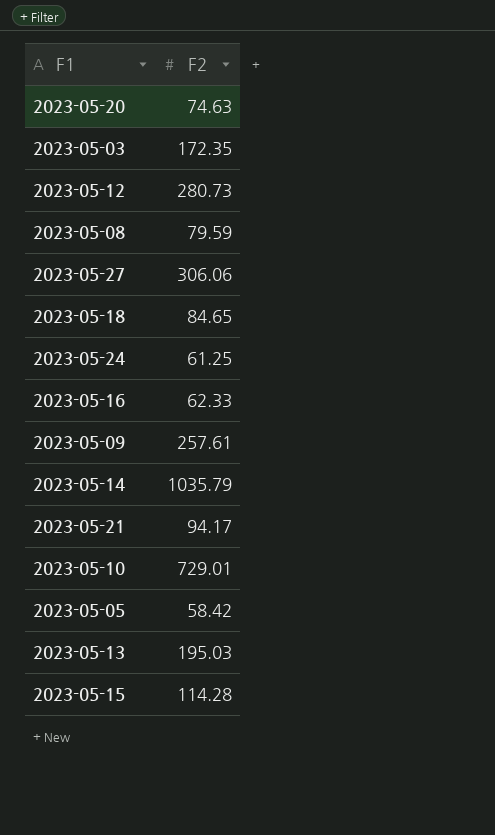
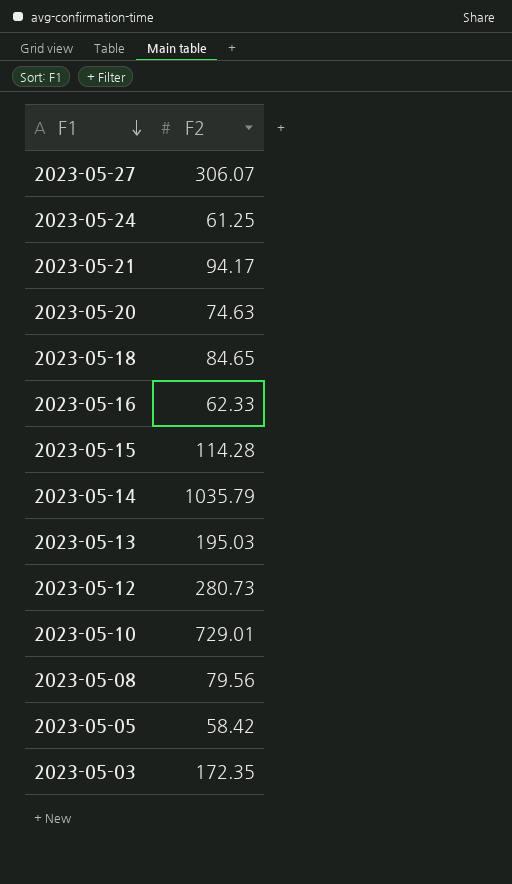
row order: none -> F1 descending
row 2023-05-09: 257.61 -> none
2023-05-27 | F2: 306.06 -> 306.07
2023-05-08 | F2: 79.59 -> 79.56

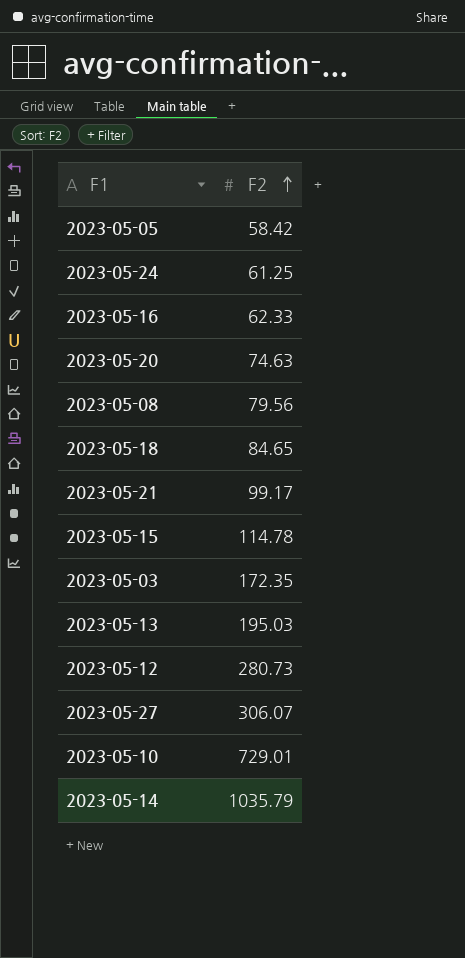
row order: F1 descending -> F2 ascending
2023-05-21 | F2: 94.17 -> 99.17
2023-05-15 | F2: 114.28 -> 114.78

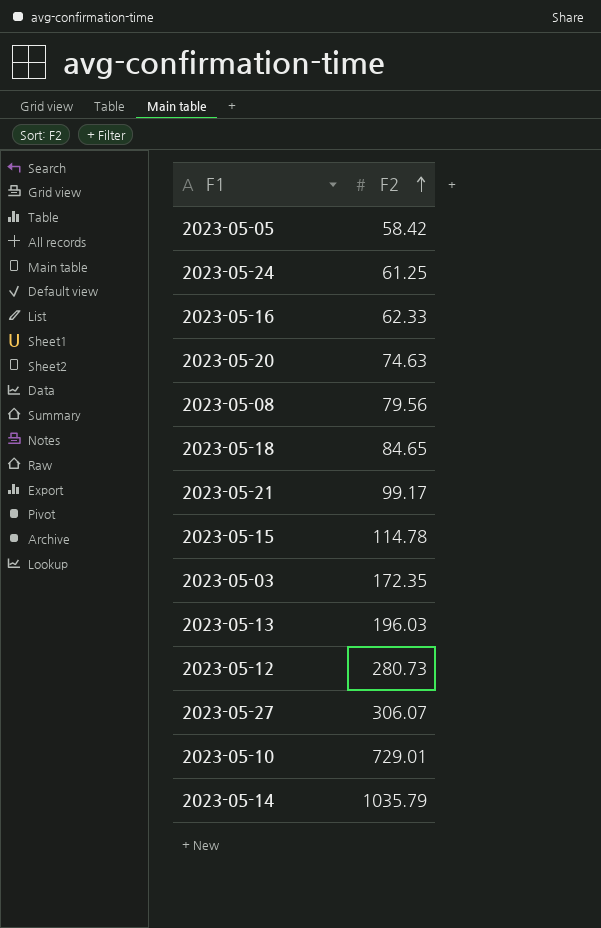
2023-05-13 | F2: 195.03 -> 196.03

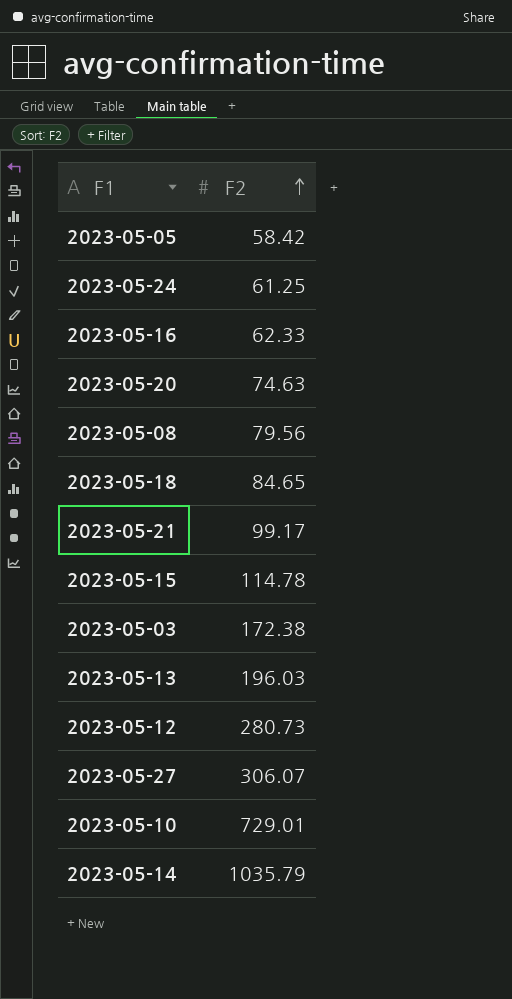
2023-05-03 | F2: 172.35 -> 172.38

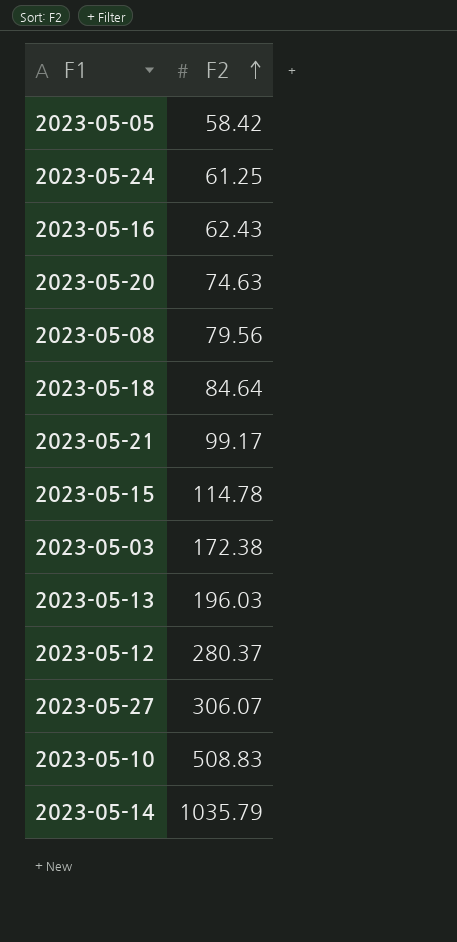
2023-05-16 | F2: 62.33 -> 62.43
2023-05-18 | F2: 84.65 -> 84.64
2023-05-12 | F2: 280.73 -> 280.37
2023-05-10 | F2: 729.01 -> 508.83

